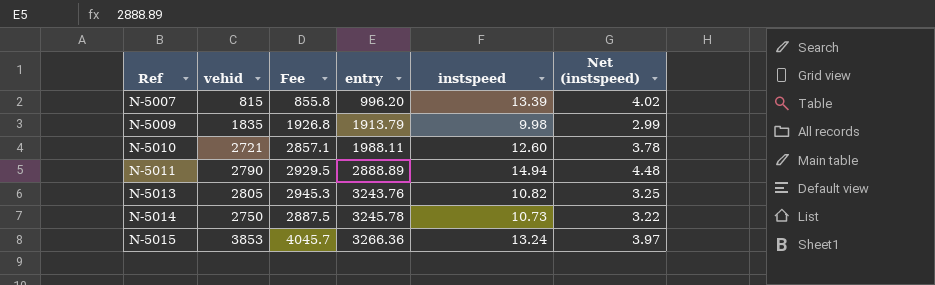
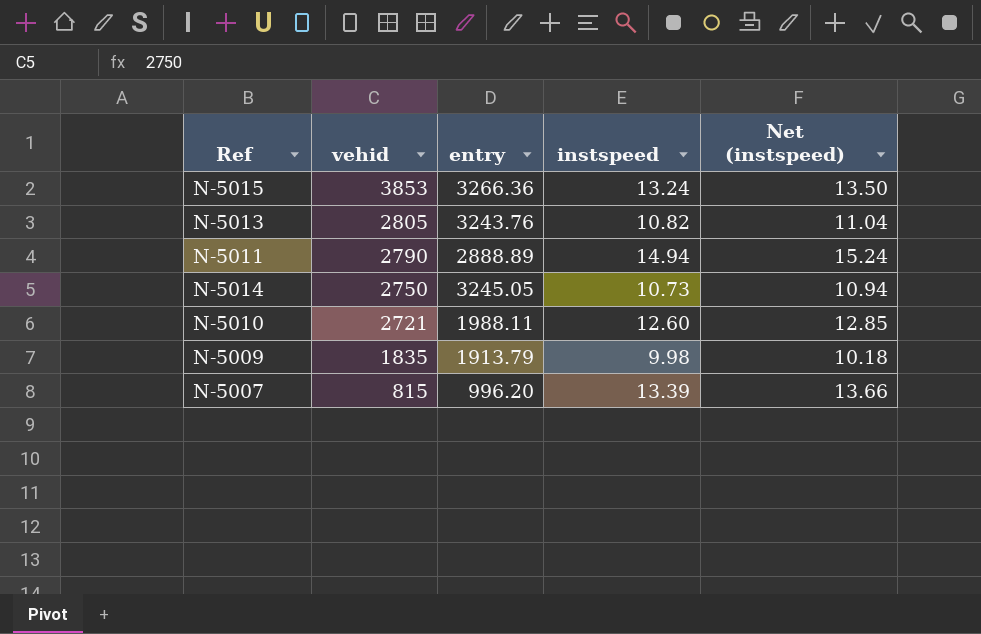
row order: Ref ascending -> vehid descending
column Fee | formula: [vehid] * 1.05 -> none
column Net (instspeed) | formula: [instspeed] * 0.3 -> [instspeed] * 1.02
N-5014 | entry: 3245.78 -> 3245.05

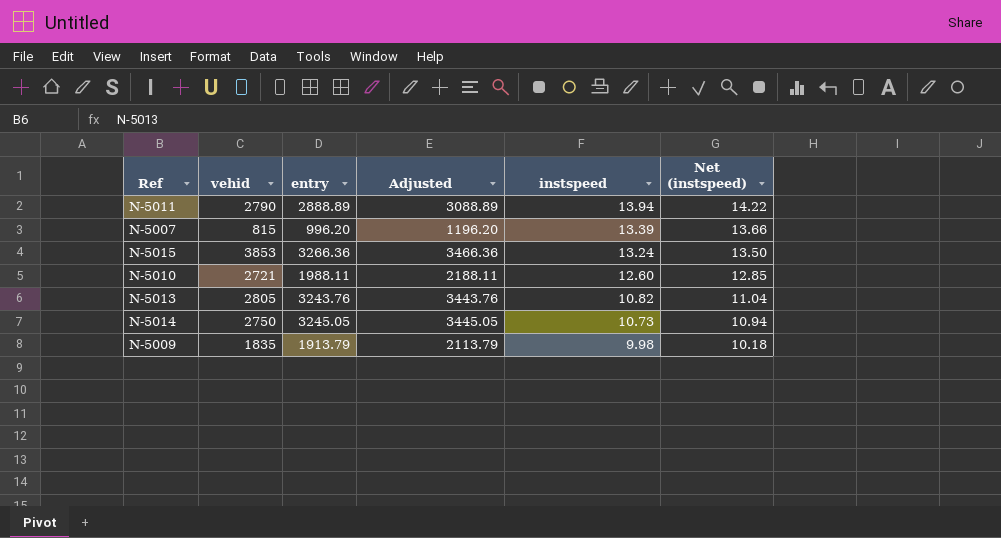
row order: vehid descending -> instspeed descending
column Adjusted | formula: none -> [entry] + 200
N-5011 | instspeed: 14.94 -> 13.94
N-5011 | Net (instspeed): 15.24 -> 14.22

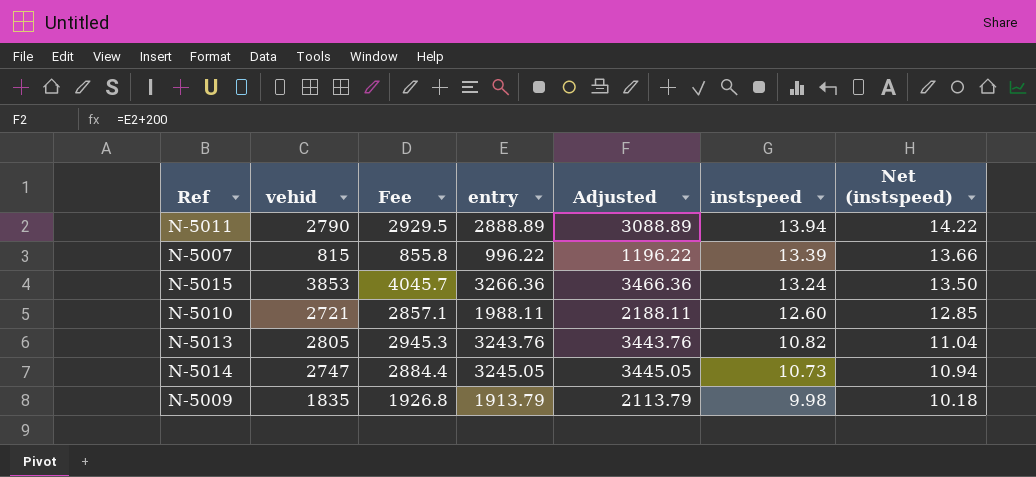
column Fee | formula: none -> [vehid] * 1.05
N-5007 | entry: 996.20 -> 996.22
N-5007 | Adjusted: 1196.20 -> 1196.22
N-5014 | vehid: 2750 -> 2747

